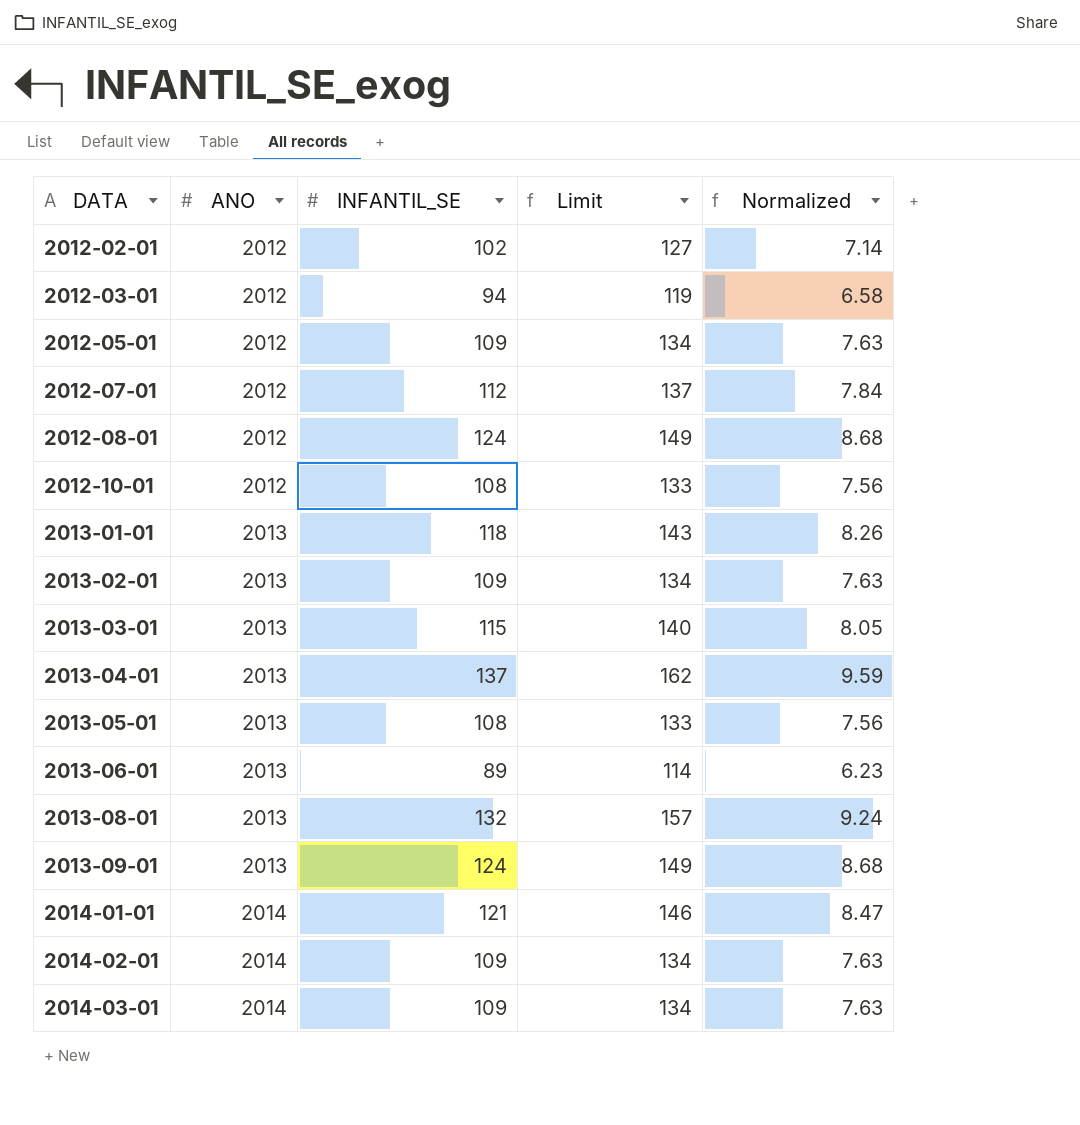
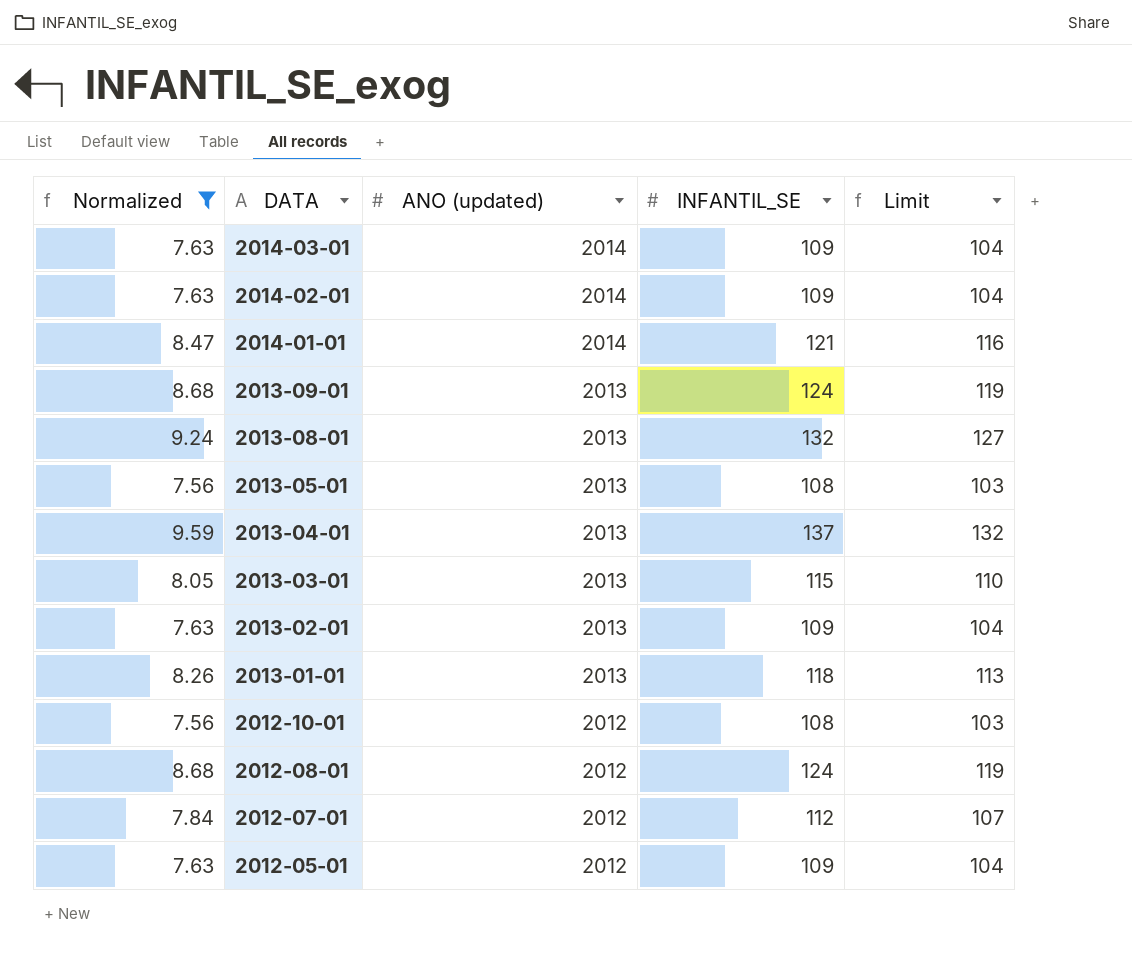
filter: none -> Normalized >= 7.56
row order: DATA ascending -> DATA descending
column Normalized | position: 5 -> 1
column name: ANO -> ANO (updated)
column Limit | formula: [INFANTIL_SE] + 25 -> [INFANTIL_SE] - 5

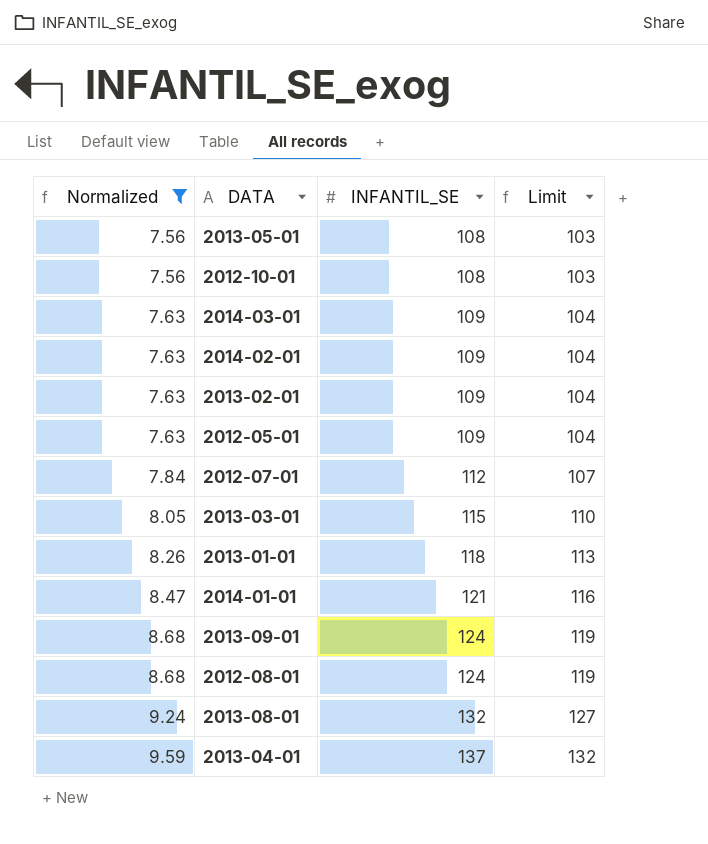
row order: DATA descending -> Normalized ascending
column ANO (updated) | position: 3 -> none

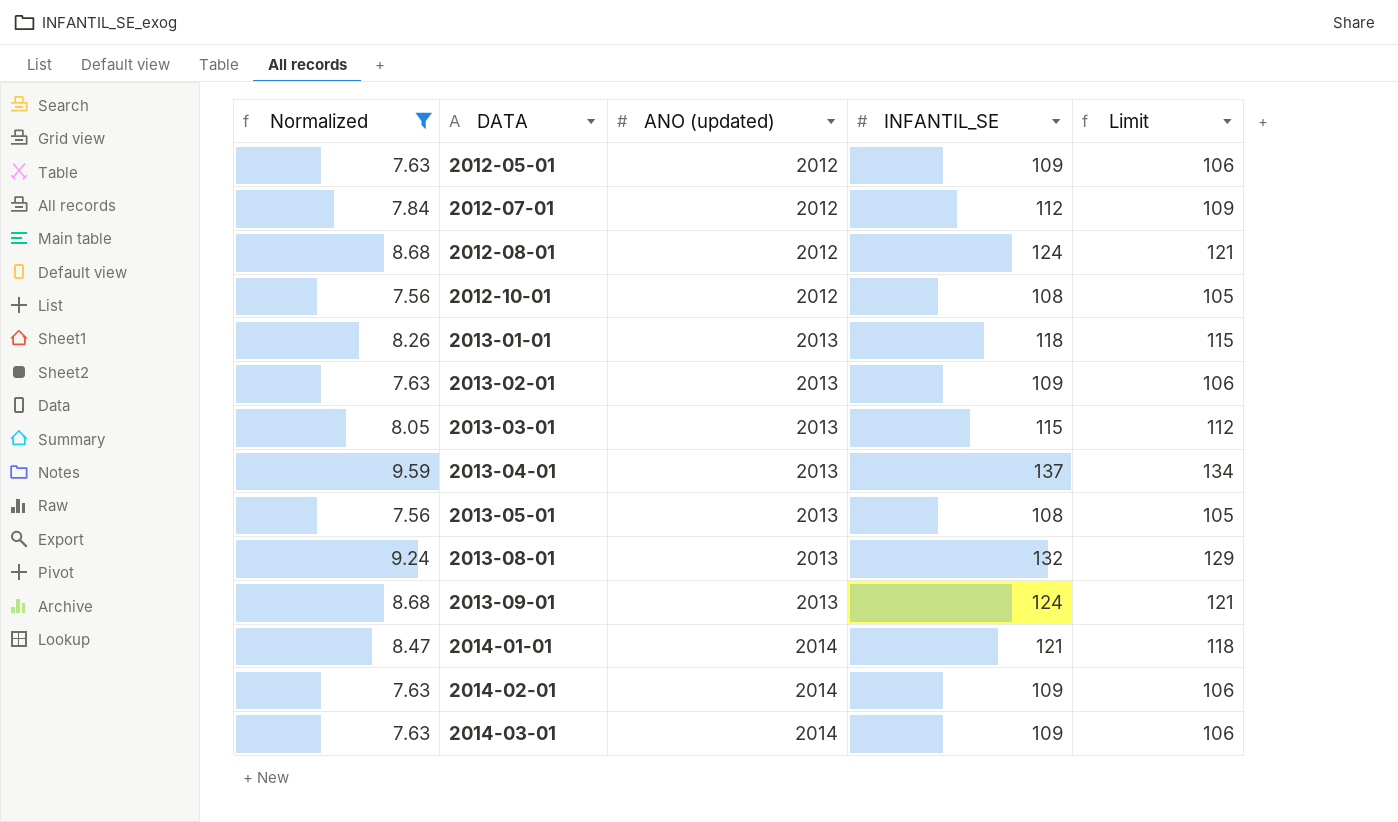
row order: Normalized ascending -> DATA ascending
column ANO (updated) | position: none -> 3
column Limit | formula: [INFANTIL_SE] - 5 -> [INFANTIL_SE] - 3

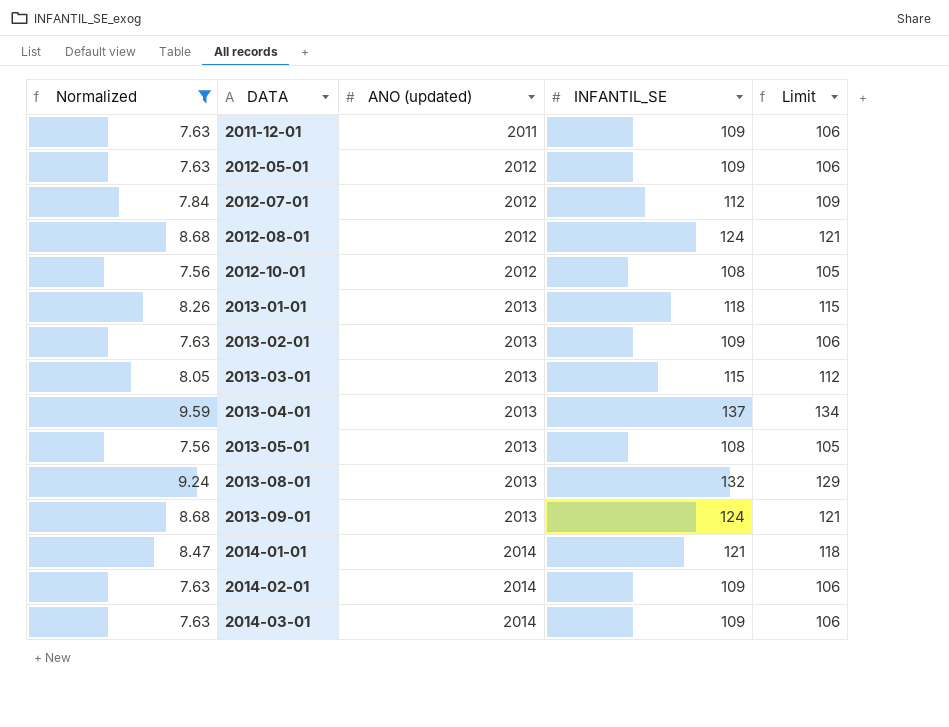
row 2011-12-01: none -> 7.63 | 2011 | 109 | 106

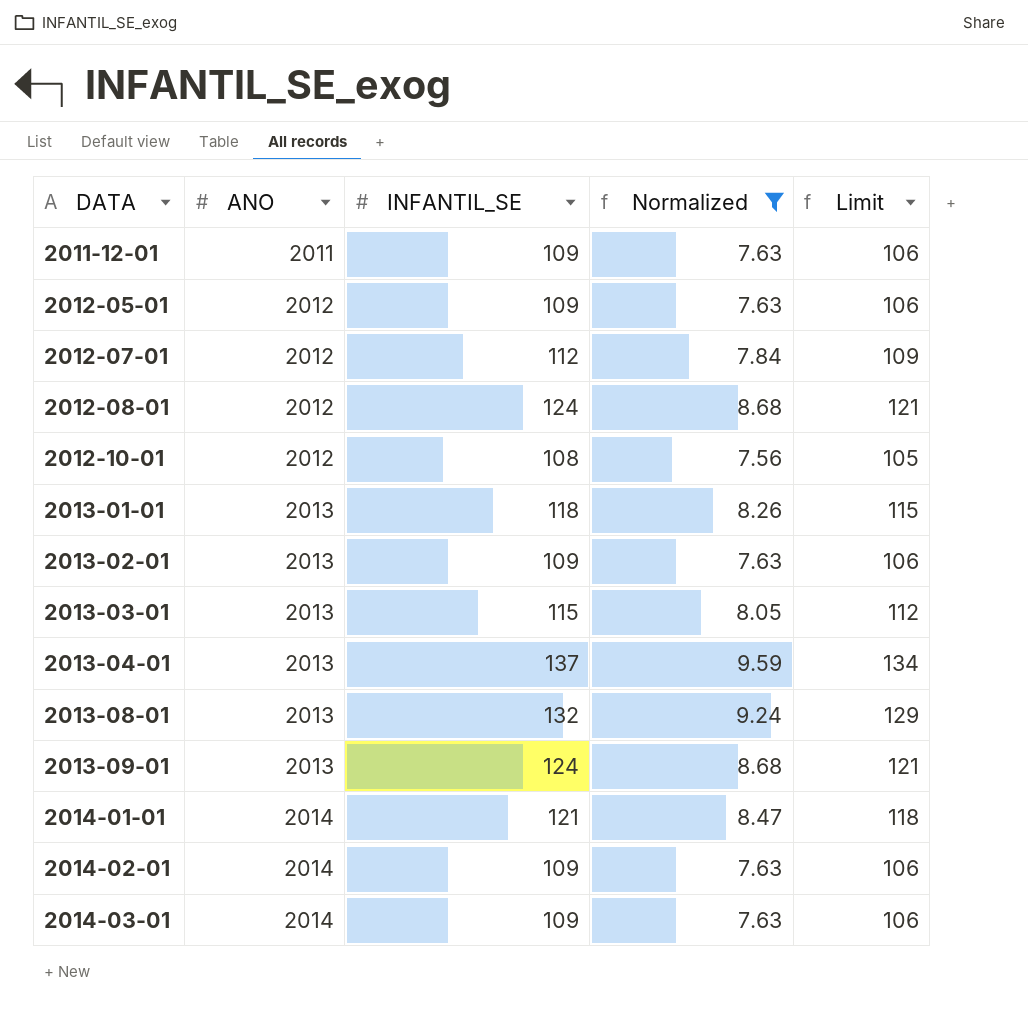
column name: ANO (updated) -> ANO
column Normalized | position: 1 -> 4
row 2013-05-01: 7.56 | 2013 | 108 | 105 -> none

